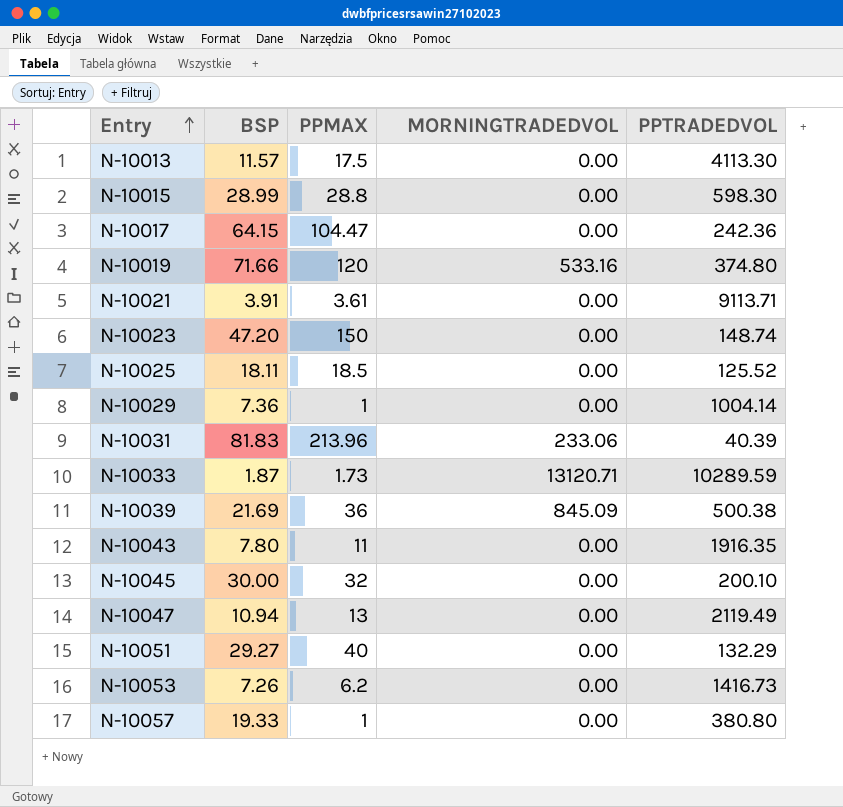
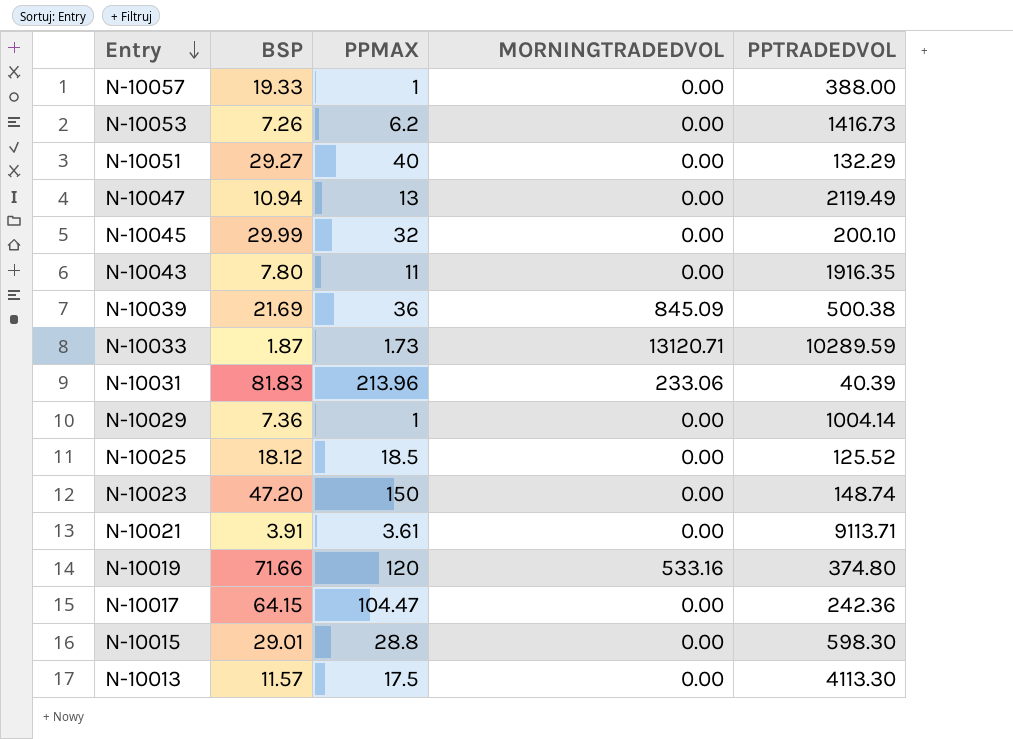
row order: Entry ascending -> Entry descending
N-10057 | PPTRADEDVOL: 380.80 -> 388.00
N-10045 | BSP: 30.00 -> 29.99
N-10025 | BSP: 18.11 -> 18.12
N-10015 | BSP: 28.99 -> 29.01

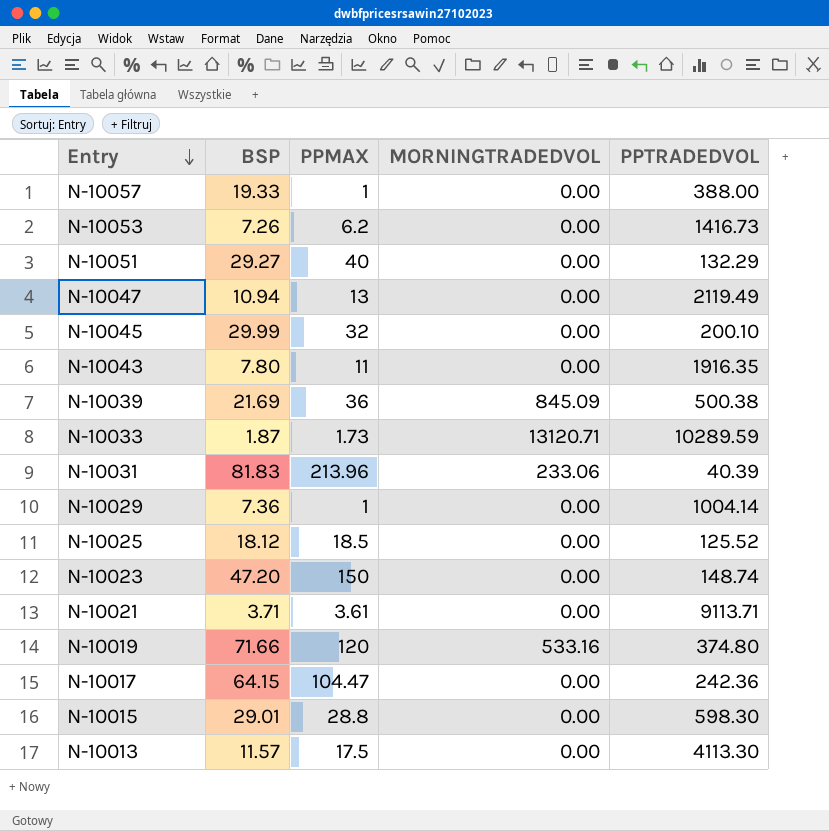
N-10021 | BSP: 3.91 -> 3.71

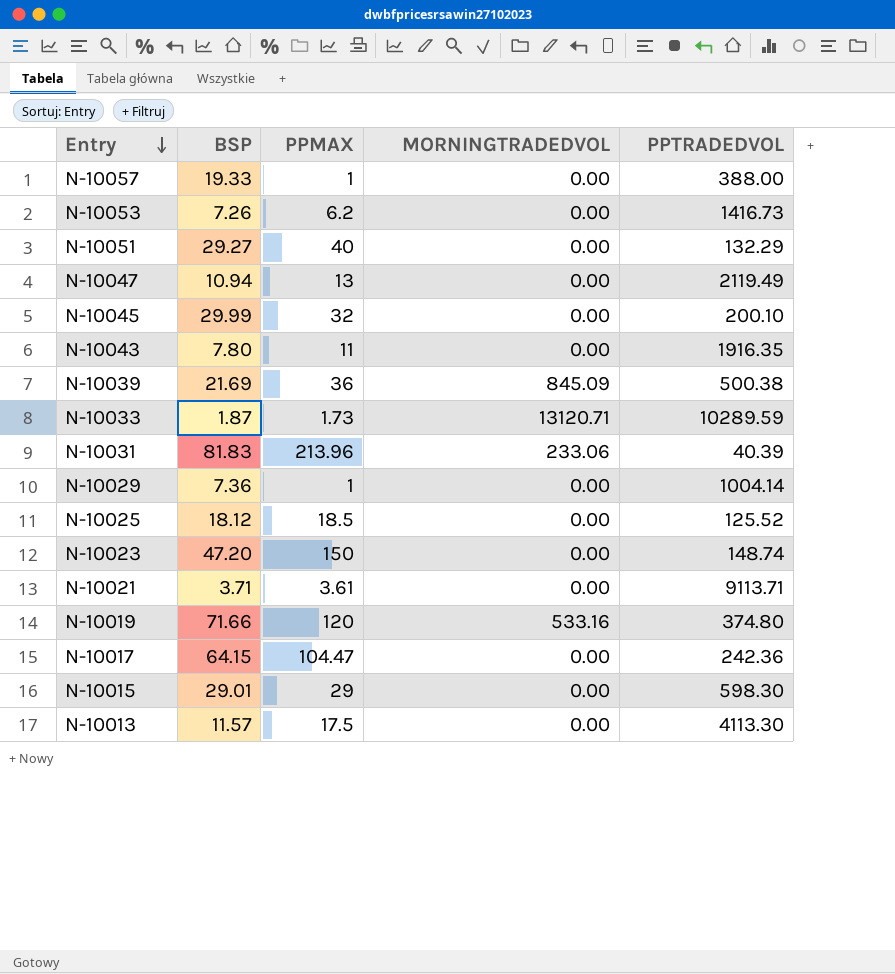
N-10015 | PPMAX: 28.8 -> 29

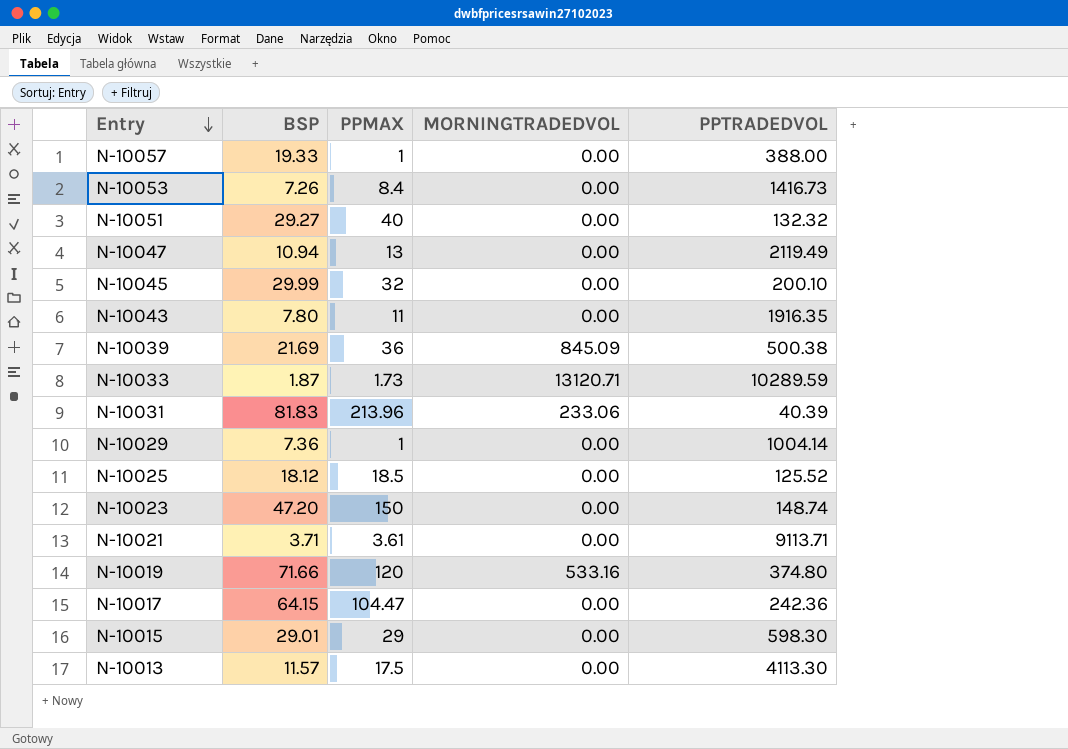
N-10053 | PPMAX: 6.2 -> 8.4
N-10051 | PPTRADEDVOL: 132.29 -> 132.32

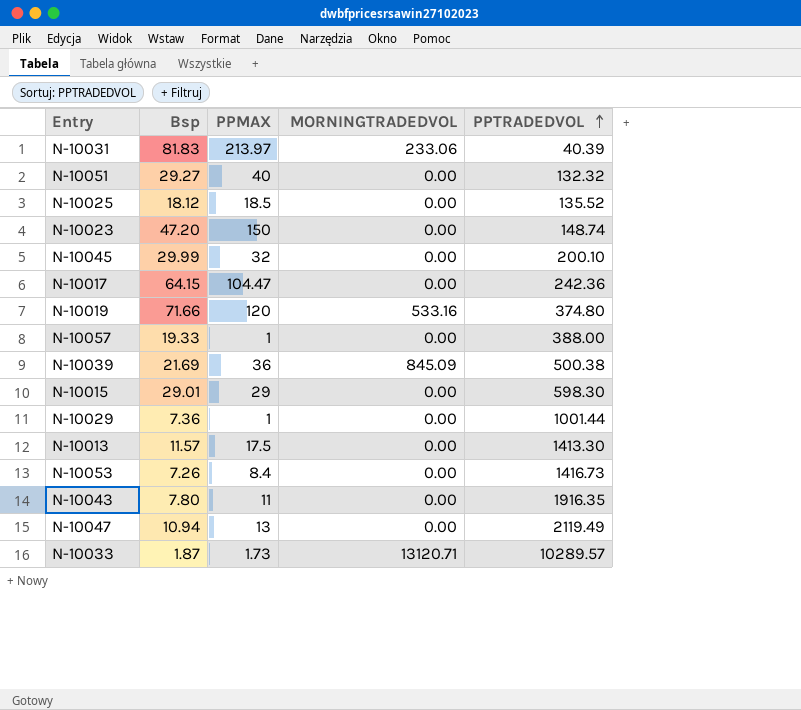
row order: Entry descending -> PPTRADEDVOL ascending
column name: BSP -> Bsp
row N-10021: 3.71 | 3.61 | 0.00 | 9113.71 -> none
N-10031 | PPMAX: 213.96 -> 213.97
N-10025 | PPTRADEDVOL: 125.52 -> 135.52
N-10029 | PPTRADEDVOL: 1004.14 -> 1001.44
N-10013 | PPTRADEDVOL: 4113.30 -> 1413.30
N-10033 | PPTRADEDVOL: 10289.59 -> 10289.57

